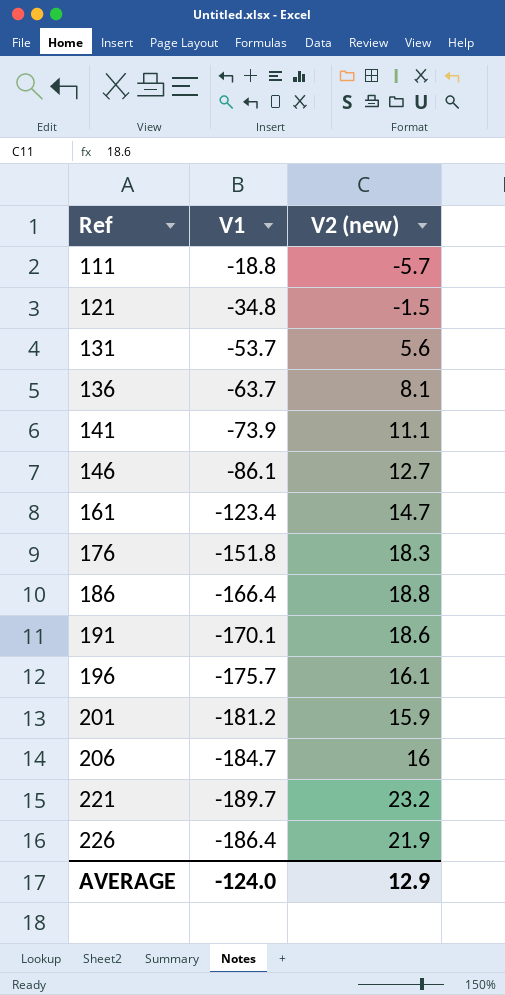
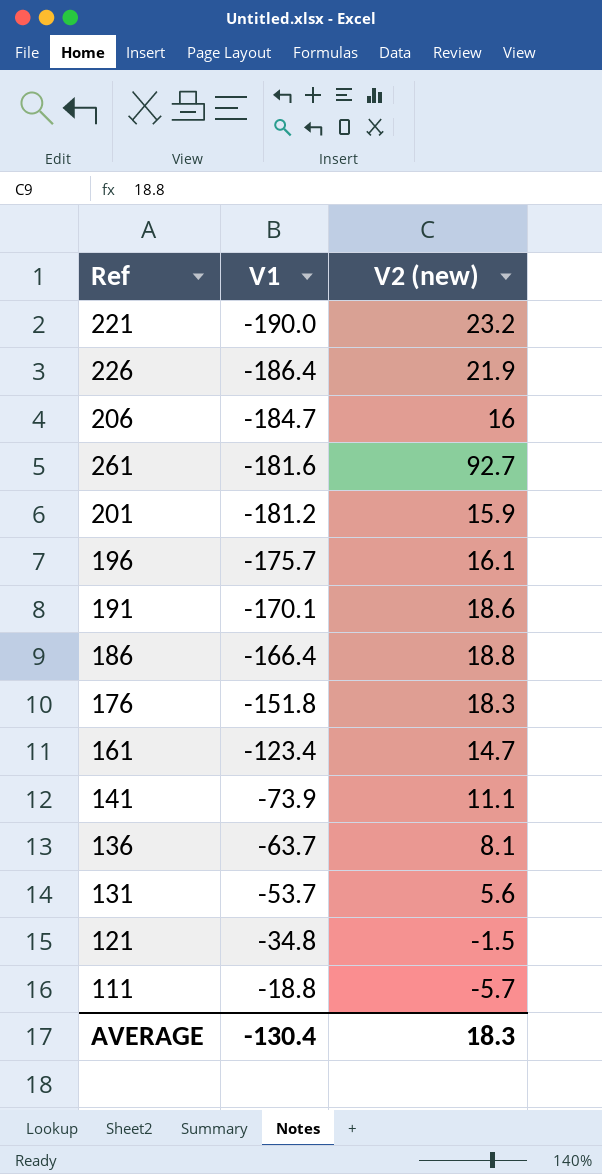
row order: Ref ascending -> V1 ascending
row 146: -86.1 | 12.7 -> none
221 | V1: -189.7 -> -190.0
row 261: none -> -181.6 | 92.7
AVERAGE | V1: -124.0 -> -130.4
AVERAGE | V2 (new): 12.9 -> 18.3

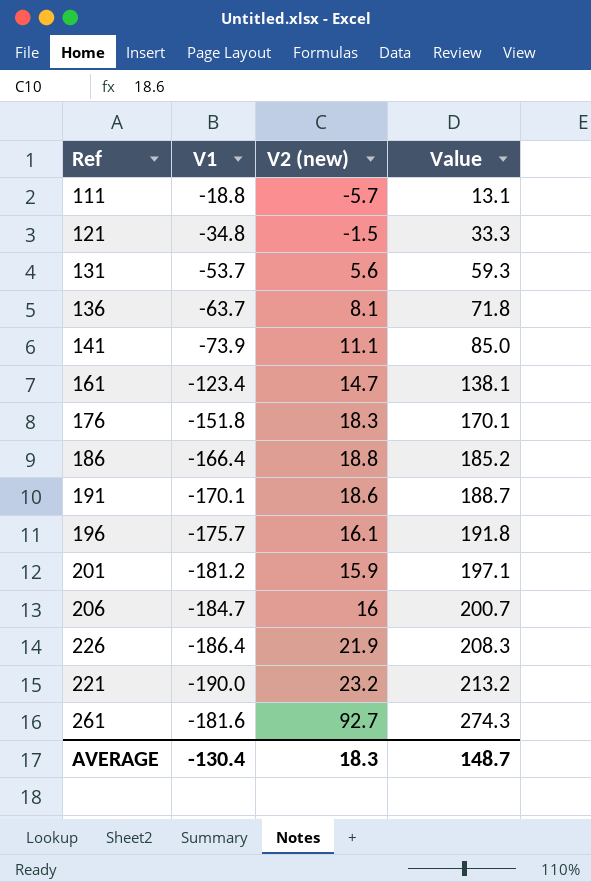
row order: V1 ascending -> Value ascending
column Value | formula: none -> [V2 (new)] - [V1]

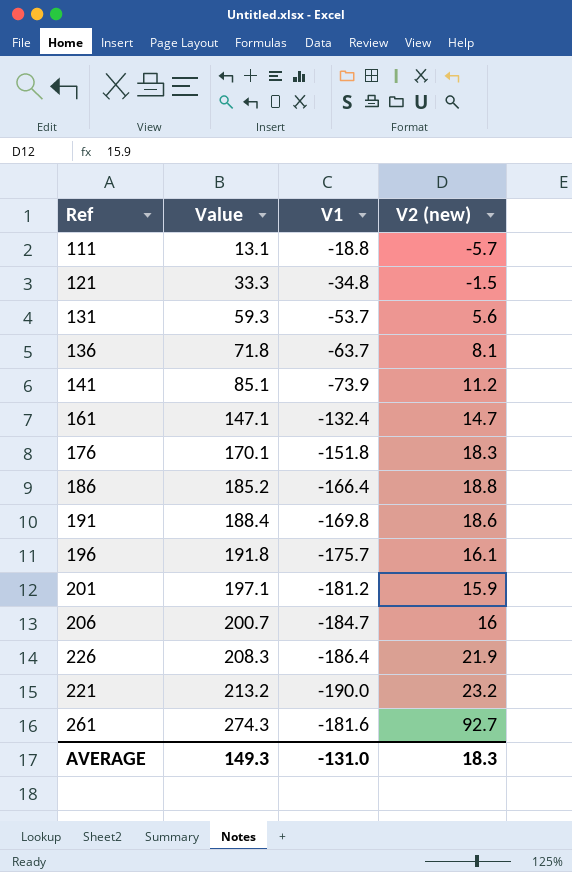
column Value | position: 4 -> 2
141 | Value: 85.0 -> 85.1
141 | V2 (new): 11.1 -> 11.2
161 | Value: 138.1 -> 147.1
161 | V1: -123.4 -> -132.4
191 | Value: 188.7 -> 188.4
191 | V1: -170.1 -> -169.8
AVERAGE | Value: 148.7 -> 149.3
AVERAGE | V1: -130.4 -> -131.0

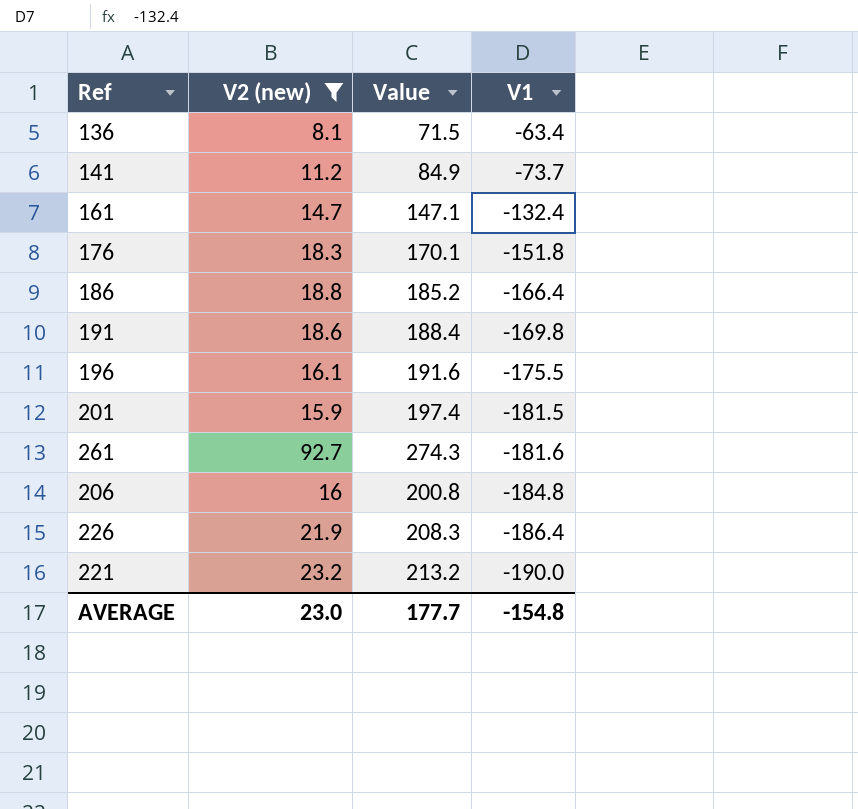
filter: none -> V2 (new) >= 8.1
row order: Value ascending -> V1 descending
column V2 (new) | position: 4 -> 2
136 | Value: 71.8 -> 71.5
136 | V1: -63.7 -> -63.4
141 | Value: 85.1 -> 84.9
141 | V1: -73.9 -> -73.7
196 | Value: 191.8 -> 191.6
196 | V1: -175.7 -> -175.5
201 | Value: 197.1 -> 197.4
201 | V1: -181.2 -> -181.5
206 | Value: 200.7 -> 200.8
206 | V1: -184.7 -> -184.8
AVERAGE | V2 (new): 18.3 -> 23.0
AVERAGE | Value: 149.3 -> 177.7
AVERAGE | V1: -131.0 -> -154.8

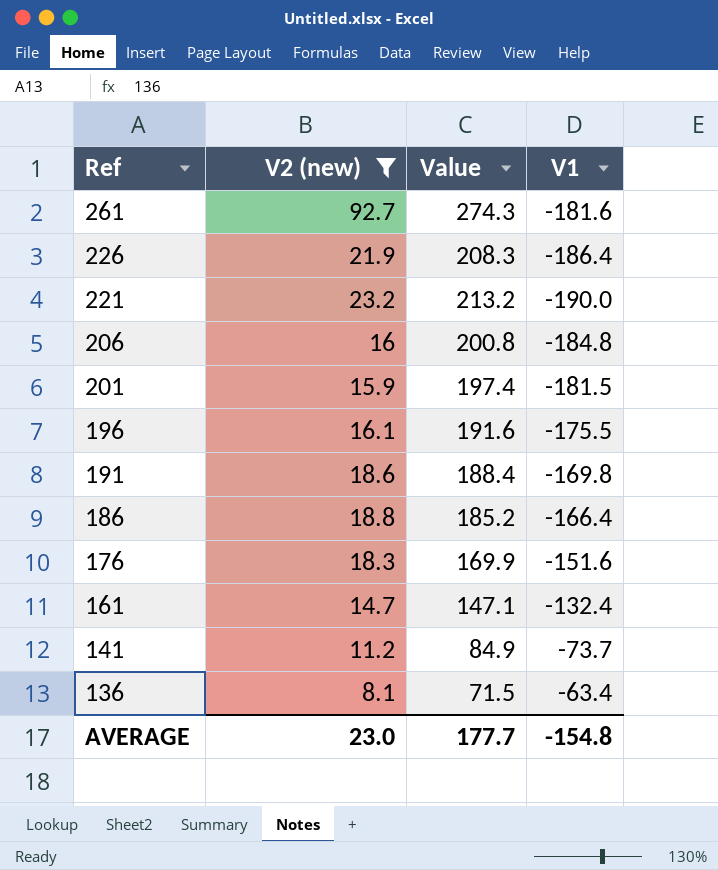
row order: V1 descending -> Ref descending
176 | Value: 170.1 -> 169.9
176 | V1: -151.8 -> -151.6

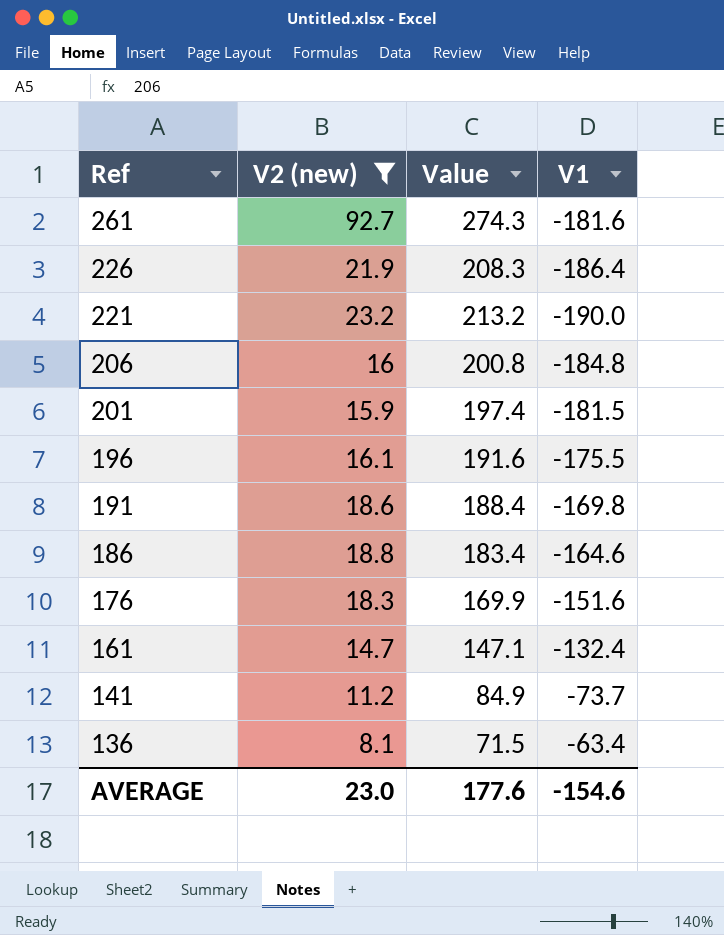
186 | Value: 185.2 -> 183.4
186 | V1: -166.4 -> -164.6
AVERAGE | Value: 177.7 -> 177.6
AVERAGE | V1: -154.8 -> -154.6

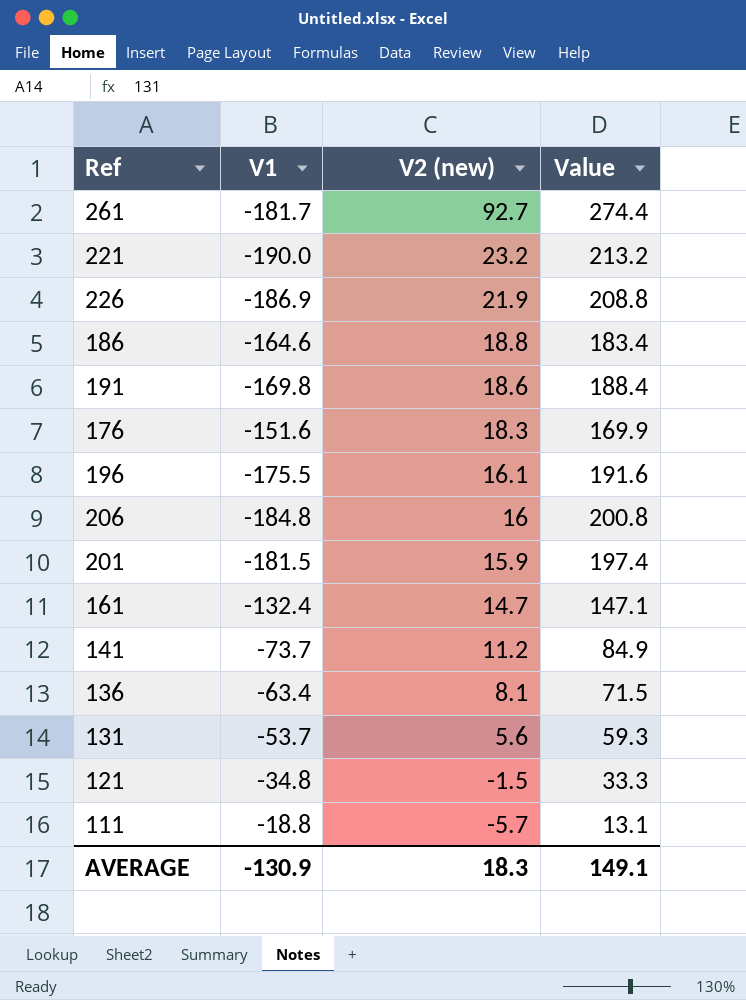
filter: V2 (new) >= 8.1 -> none
row order: Ref descending -> V2 (new) descending
column V1 | position: 4 -> 2
261 | V1: -181.6 -> -181.7
261 | Value: 274.3 -> 274.4
226 | V1: -186.4 -> -186.9
226 | Value: 208.3 -> 208.8
AVERAGE | V1: -154.6 -> -130.9
AVERAGE | V2 (new): 23.0 -> 18.3
AVERAGE | Value: 177.6 -> 149.1

